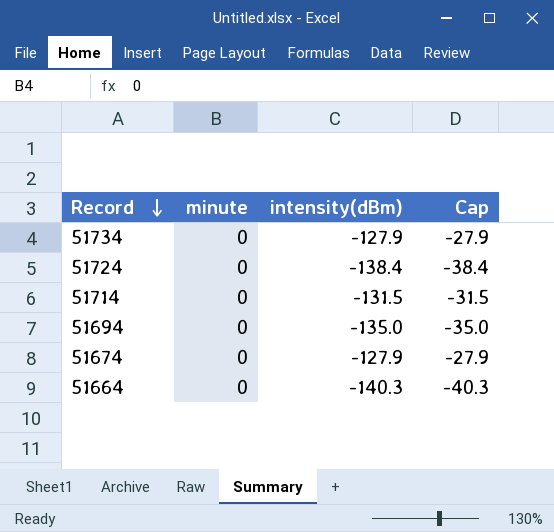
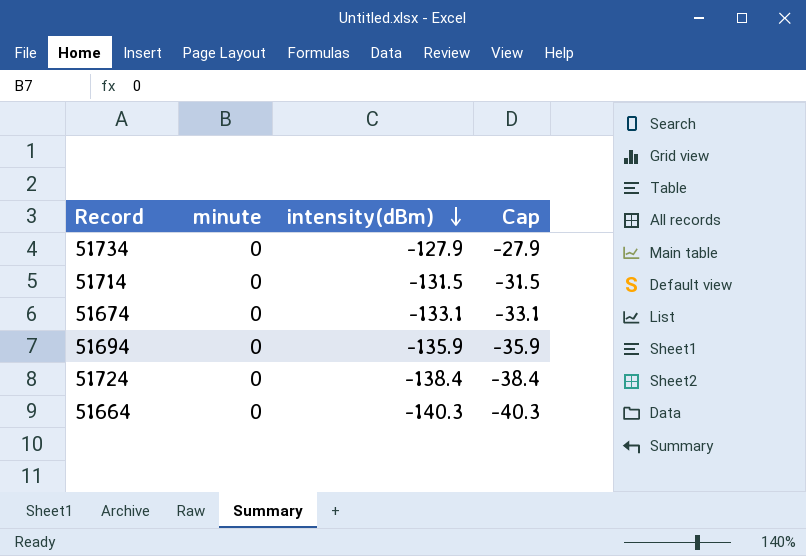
row order: Record descending -> intensity(dBm) descending
51674 | intensity(dBm): -127.9 -> -133.1
51674 | Cap: -27.9 -> -33.1
51694 | intensity(dBm): -135.0 -> -135.9
51694 | Cap: -35.0 -> -35.9

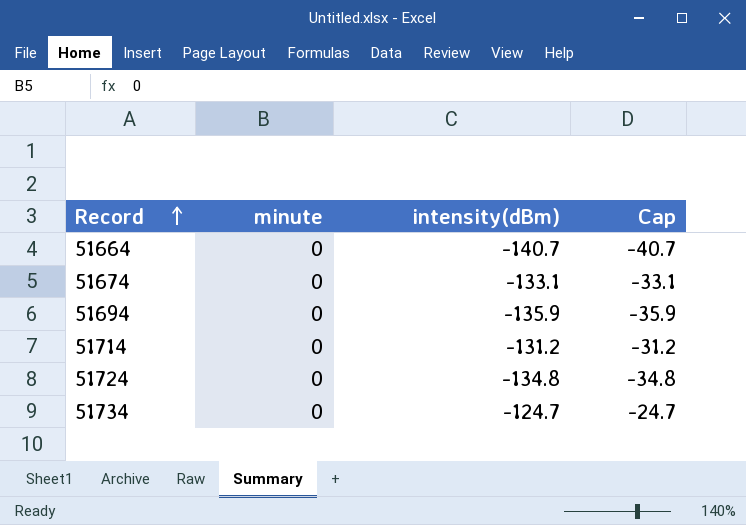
row order: intensity(dBm) descending -> Record ascending
51664 | intensity(dBm): -140.3 -> -140.7
51664 | Cap: -40.3 -> -40.7
51714 | intensity(dBm): -131.5 -> -131.2
51714 | Cap: -31.5 -> -31.2
51724 | intensity(dBm): -138.4 -> -134.8
51724 | Cap: -38.4 -> -34.8
51734 | intensity(dBm): -127.9 -> -124.7
51734 | Cap: -27.9 -> -24.7

